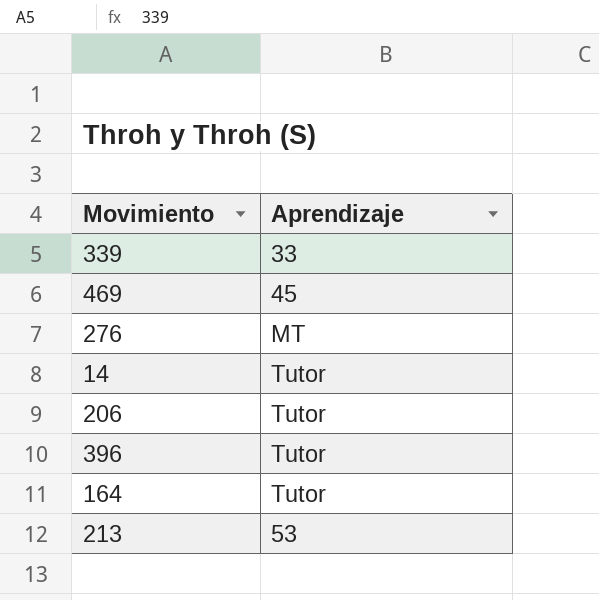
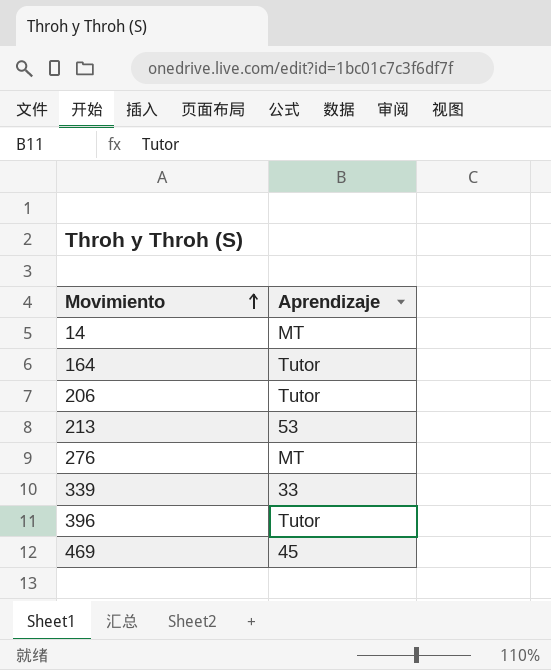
row order: none -> Movimiento ascending
14 | Aprendizaje: Tutor -> MT

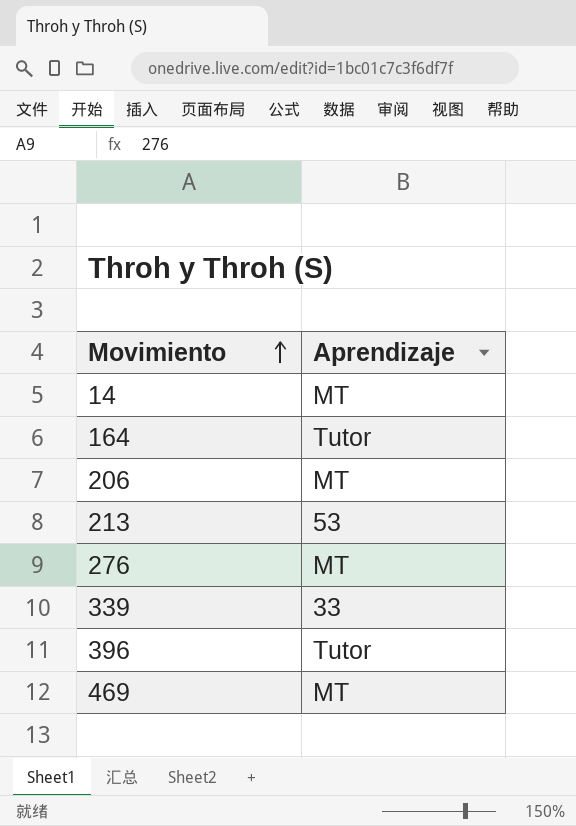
206 | Aprendizaje: Tutor -> MT
469 | Aprendizaje: 45 -> MT

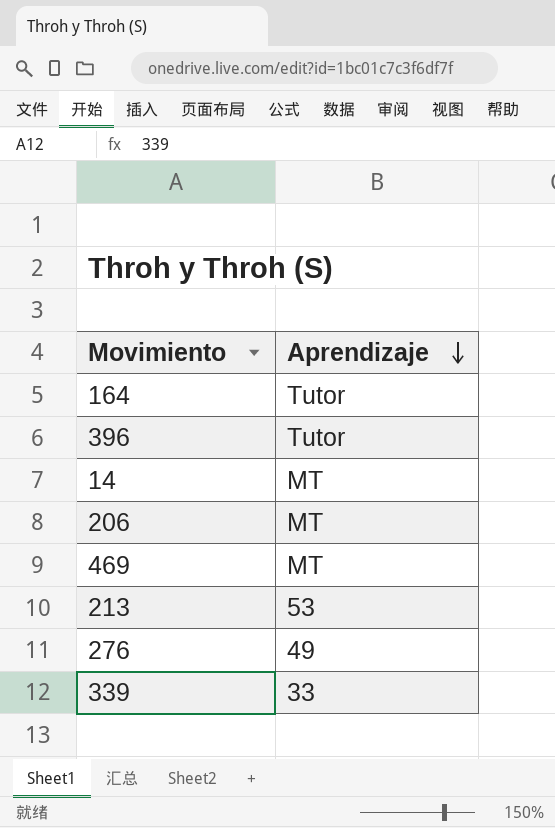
row order: Movimiento ascending -> Aprendizaje descending
276 | Aprendizaje: MT -> 49

